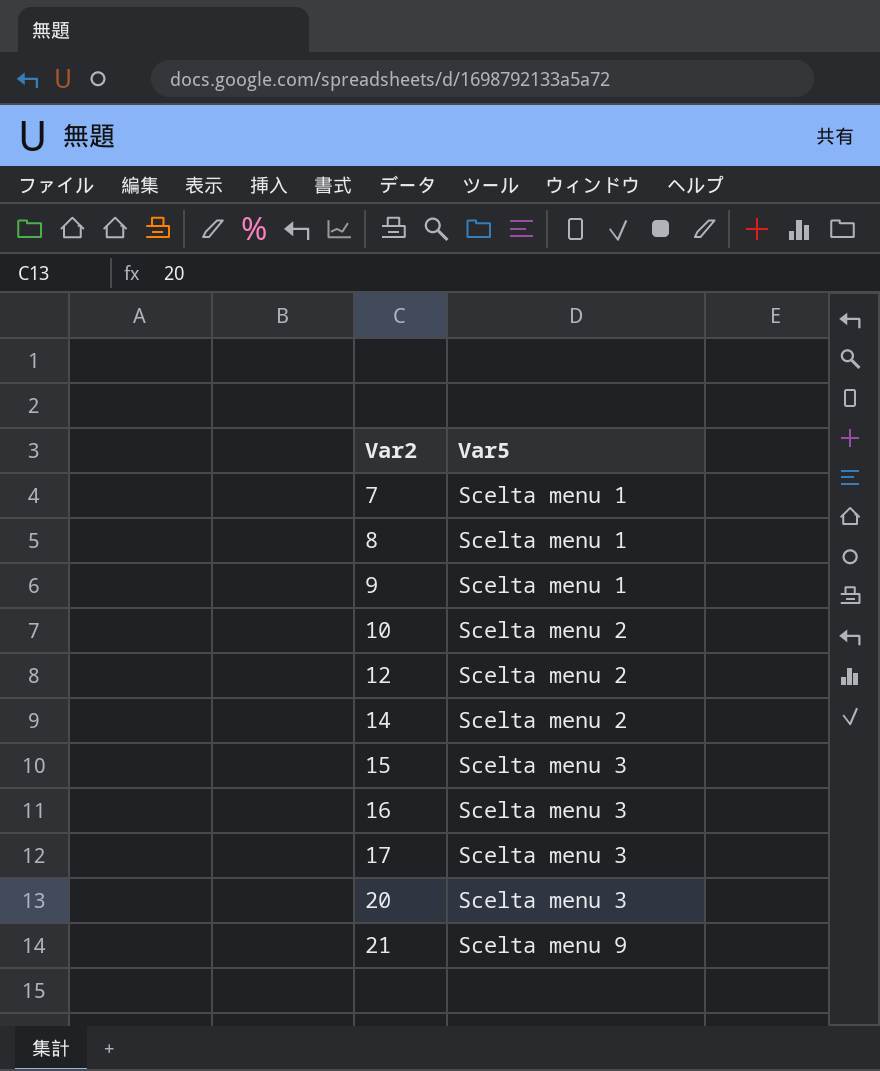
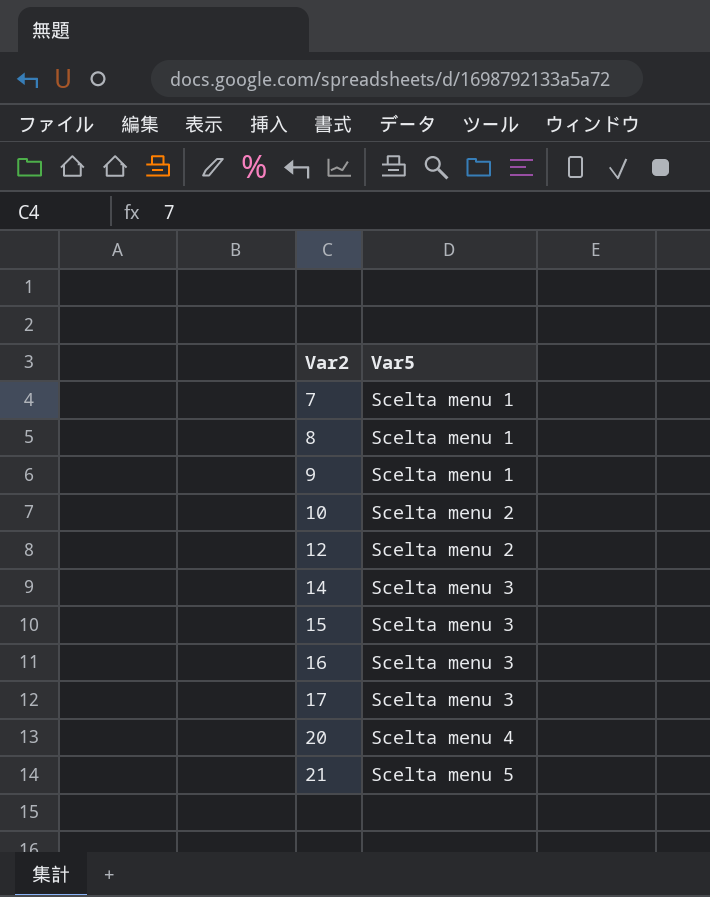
14 | Var5: Scelta menu 2 -> Scelta menu 3
20 | Var5: Scelta menu 3 -> Scelta menu 4
21 | Var5: Scelta menu 9 -> Scelta menu 5

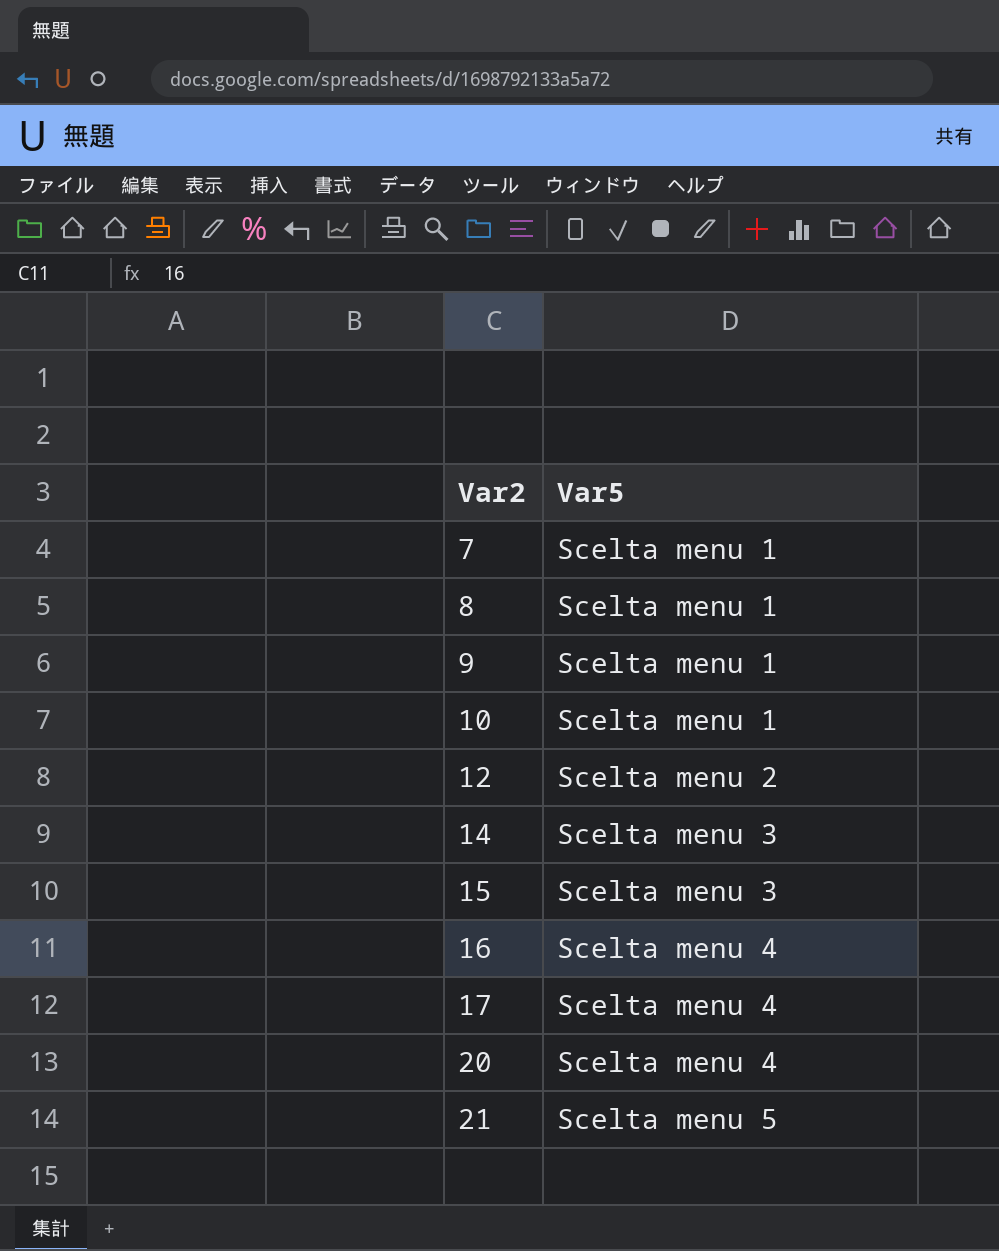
10 | Var5: Scelta menu 2 -> Scelta menu 1
16 | Var5: Scelta menu 3 -> Scelta menu 4
17 | Var5: Scelta menu 3 -> Scelta menu 4

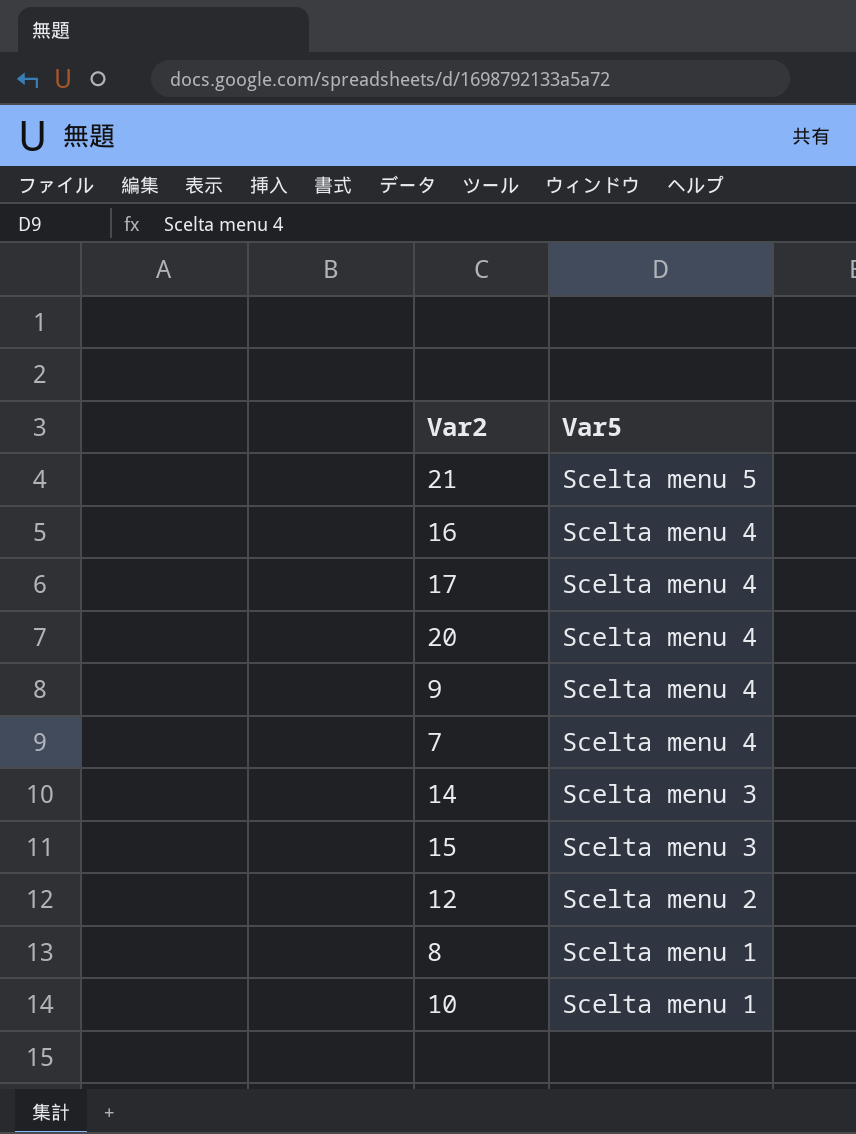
row order: Var2 ascending -> Var5 descending
9 | Var5: Scelta menu 1 -> Scelta menu 4
7 | Var5: Scelta menu 1 -> Scelta menu 4

